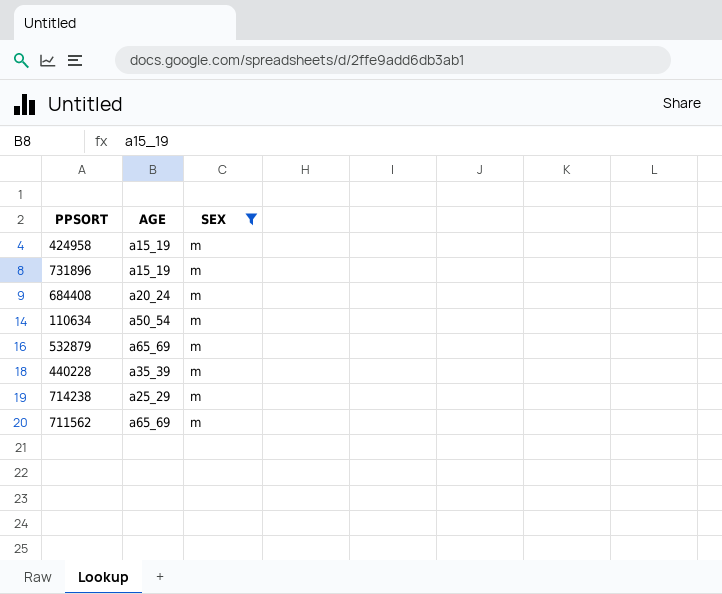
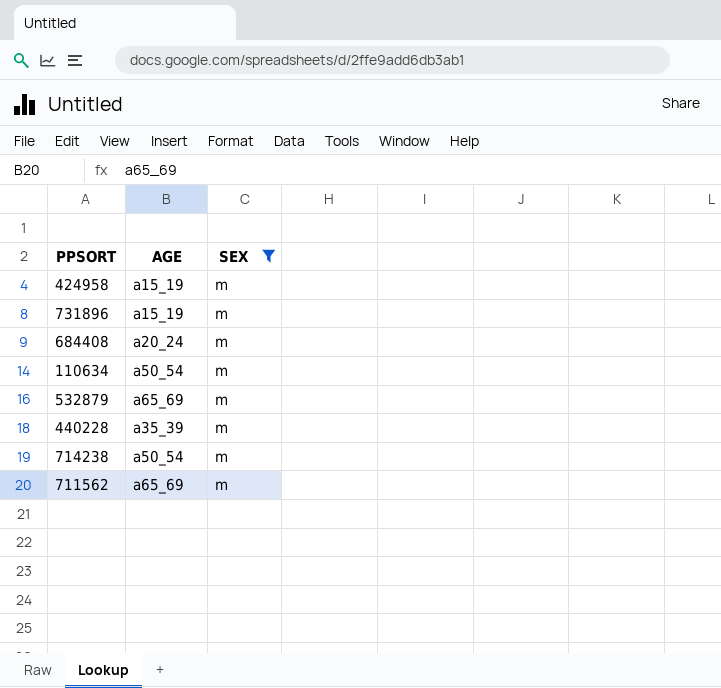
714238 | AGE: a25_29 -> a50_54

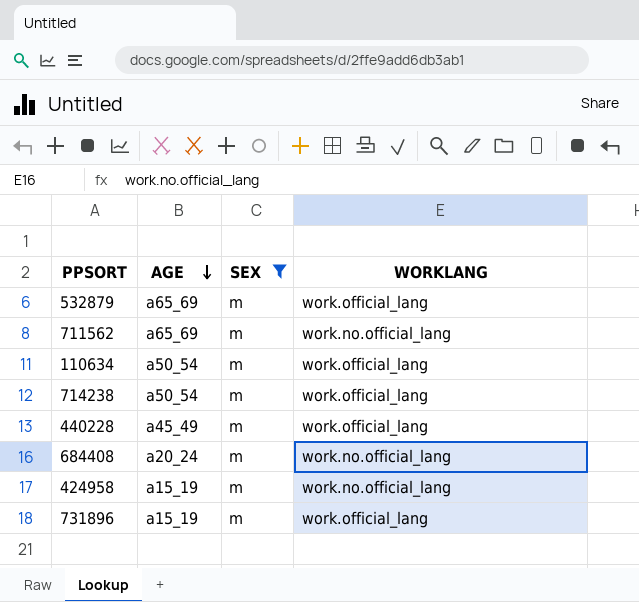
row order: none -> AGE descending
column WORKLANG | position: none -> 4
440228 | AGE: a35_39 -> a45_49

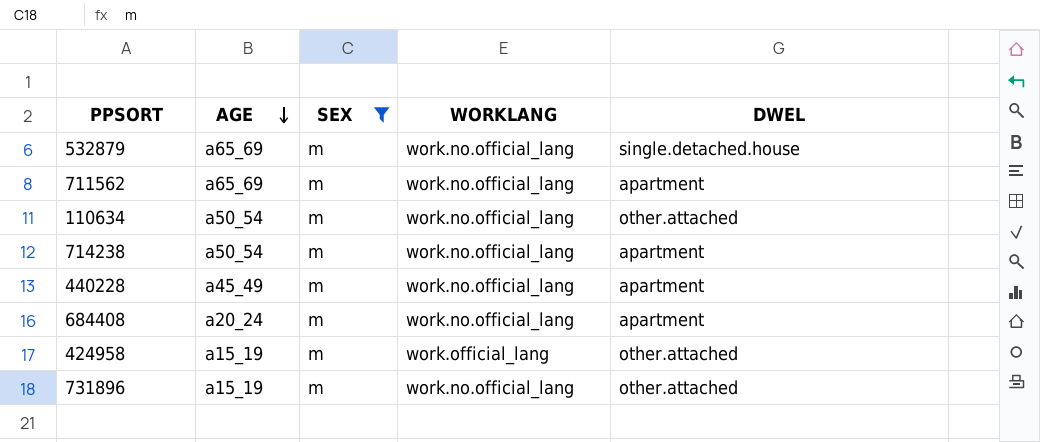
column DWEL | position: none -> 5
532879 | WORKLANG: work.official_lang -> work.no.official_lang
110634 | WORKLANG: work.official_lang -> work.no.official_lang
714238 | WORKLANG: work.official_lang -> work.no.official_lang
440228 | WORKLANG: work.official_lang -> work.no.official_lang
424958 | WORKLANG: work.no.official_lang -> work.official_lang
731896 | WORKLANG: work.official_lang -> work.no.official_lang

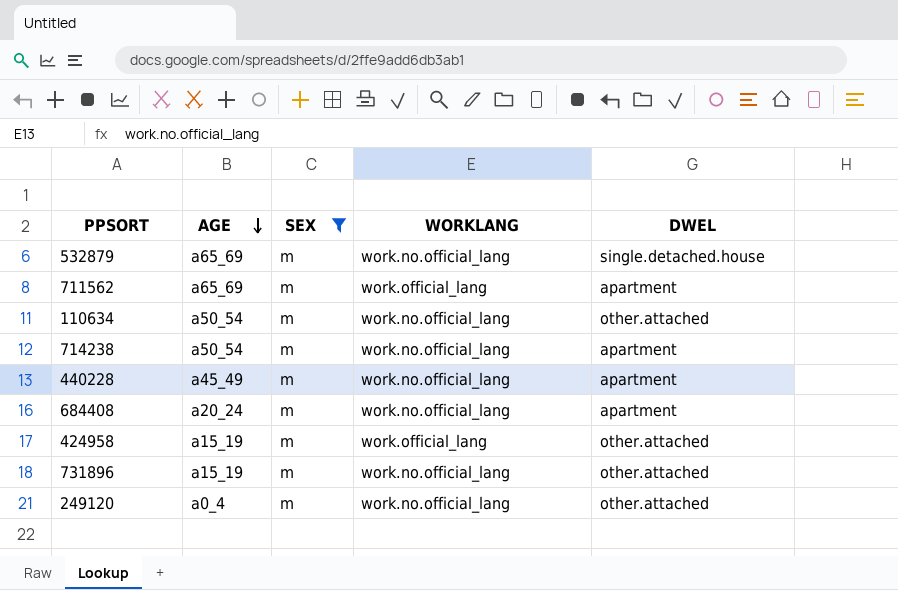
711562 | WORKLANG: work.no.official_lang -> work.official_lang
row 249120: none -> a0_4 | m | work.no.official_lang | other.attached

